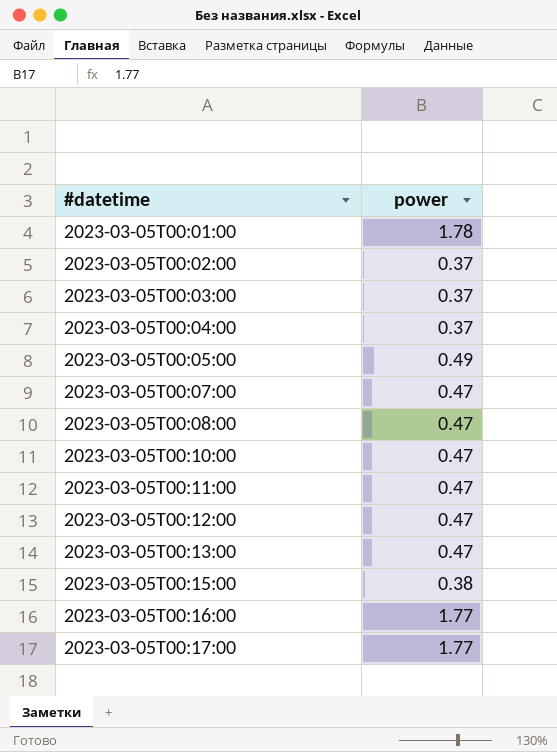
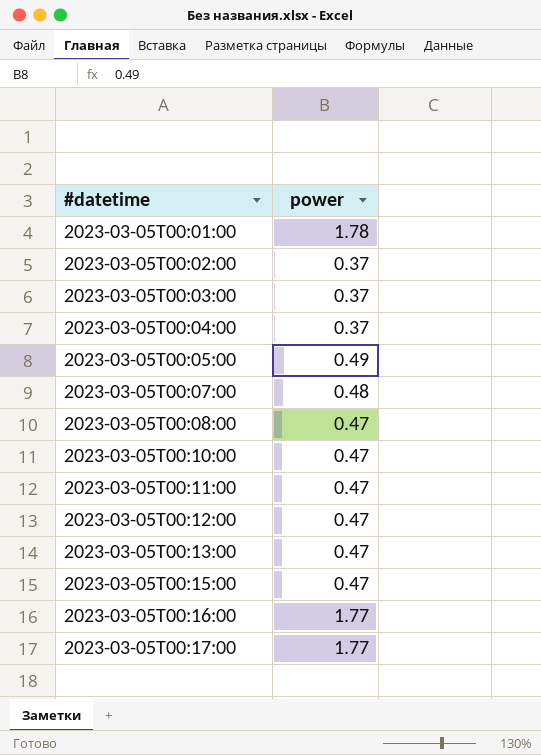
2023-03-05T00:07:00 | power: 0.47 -> 0.48
2023-03-05T00:15:00 | power: 0.38 -> 0.47

